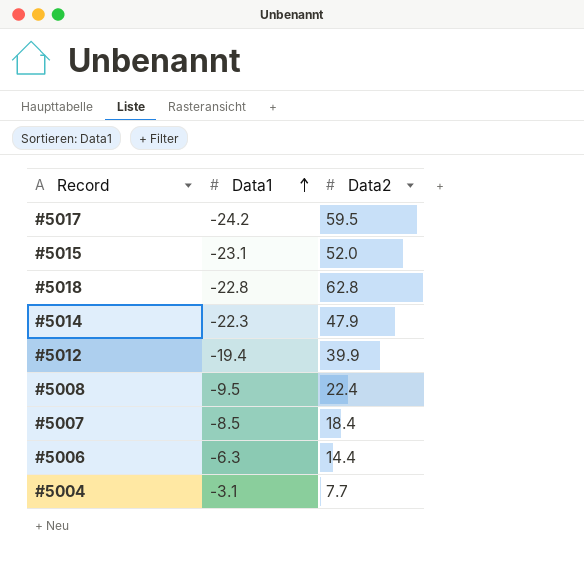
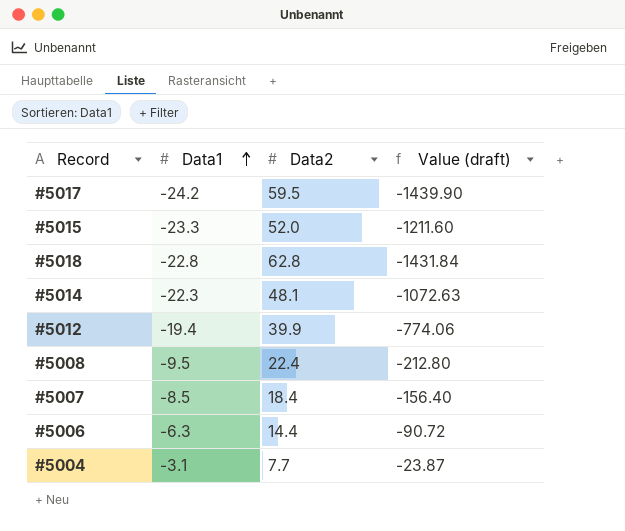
column Value (draft) | formula: none -> [Data1] * [Data2]
#5015 | Data1: -23.1 -> -23.3
#5014 | Data2: 47.9 -> 48.1

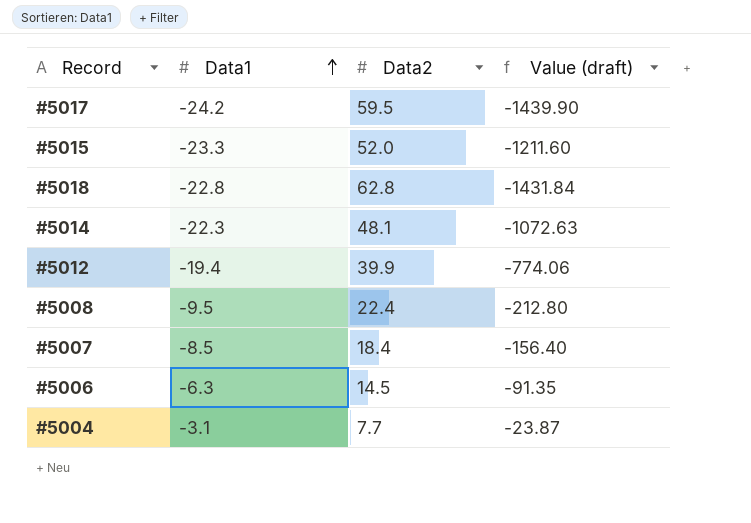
#5006 | Data2: 14.4 -> 14.5
#5006 | Value (draft): -90.72 -> -91.35

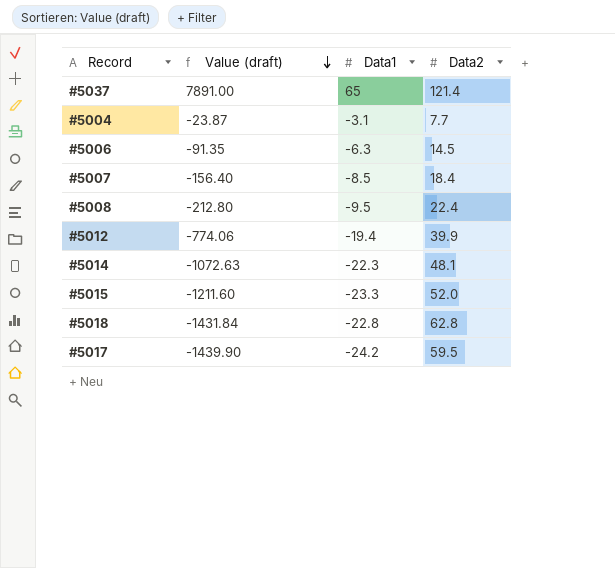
row order: Data1 ascending -> Value (draft) descending
column Value (draft) | position: 4 -> 2
row #5037: none -> 7891.00 | 65 | 121.4

